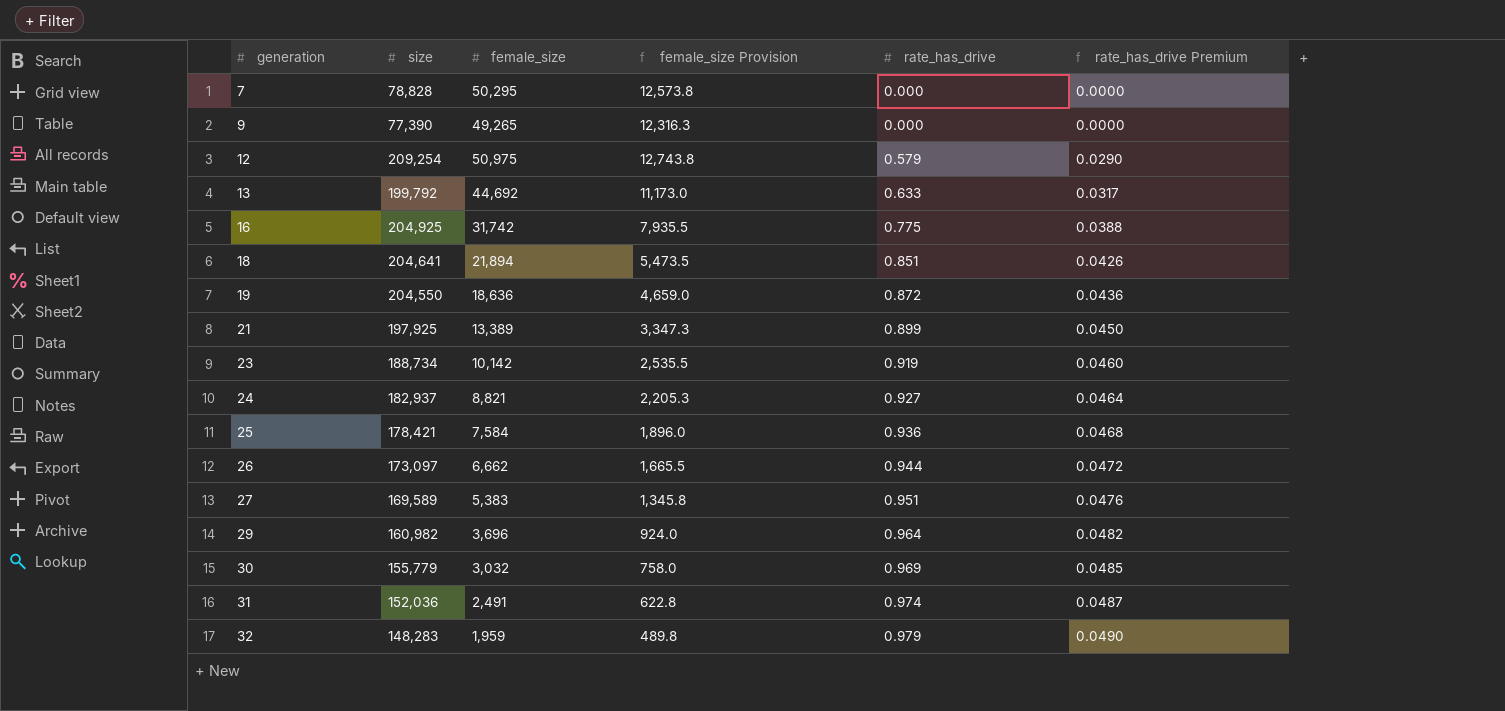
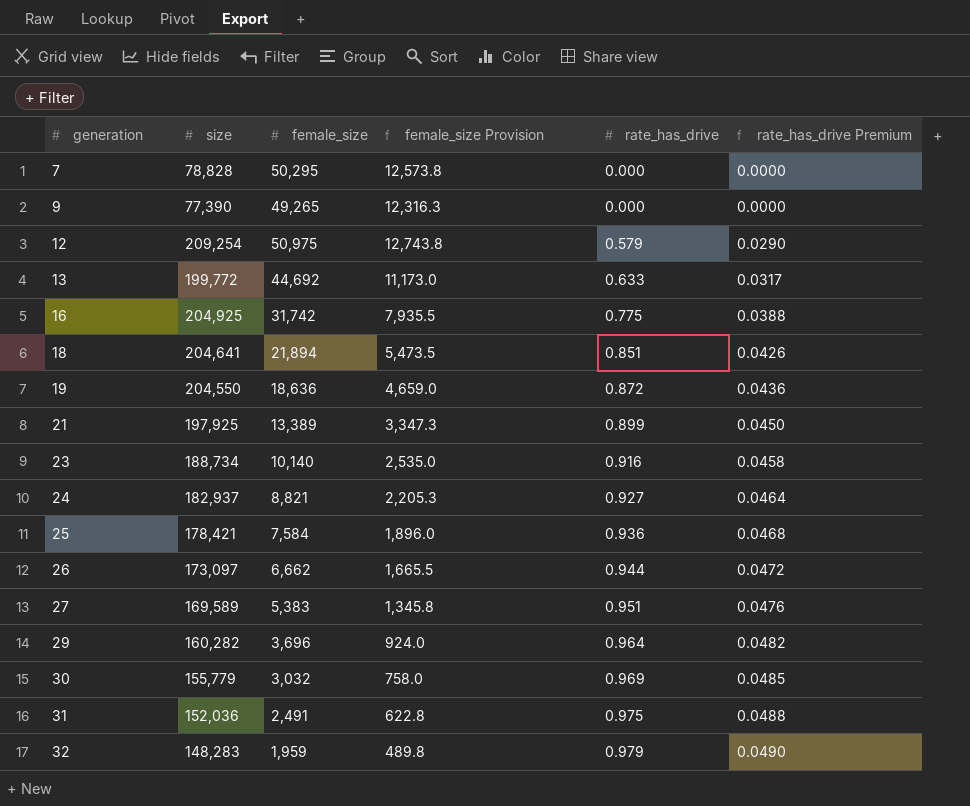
13 | size: 199,792 -> 199,772
23 | female_size: 10,142 -> 10,140
23 | female_size Provision: 2,535.5 -> 2,535.0
23 | rate_has_drive: 0.919 -> 0.916
23 | rate_has_drive Premium: 0.0460 -> 0.0458
29 | size: 160,982 -> 160,282
31 | rate_has_drive: 0.974 -> 0.975
31 | rate_has_drive Premium: 0.0487 -> 0.0488

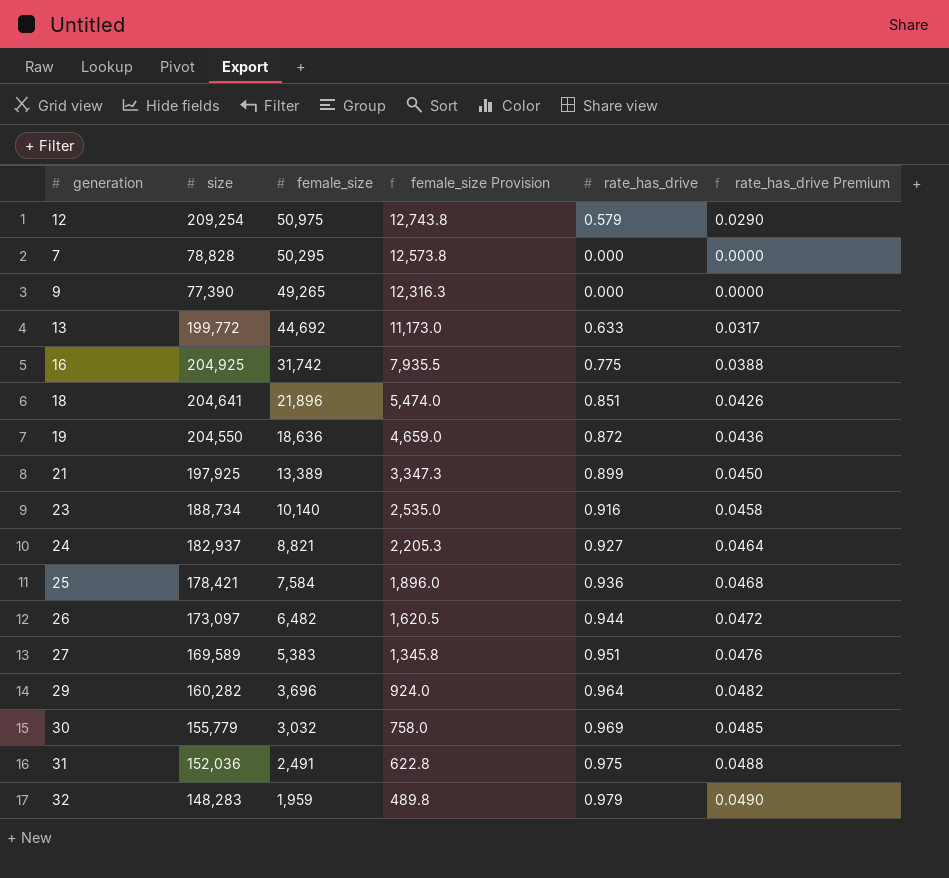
row order: generation ascending -> female_size descending
18 | female_size: 21,894 -> 21,896
18 | female_size Provision: 5,473.5 -> 5,474.0
26 | female_size: 6,662 -> 6,482
26 | female_size Provision: 1,665.5 -> 1,620.5

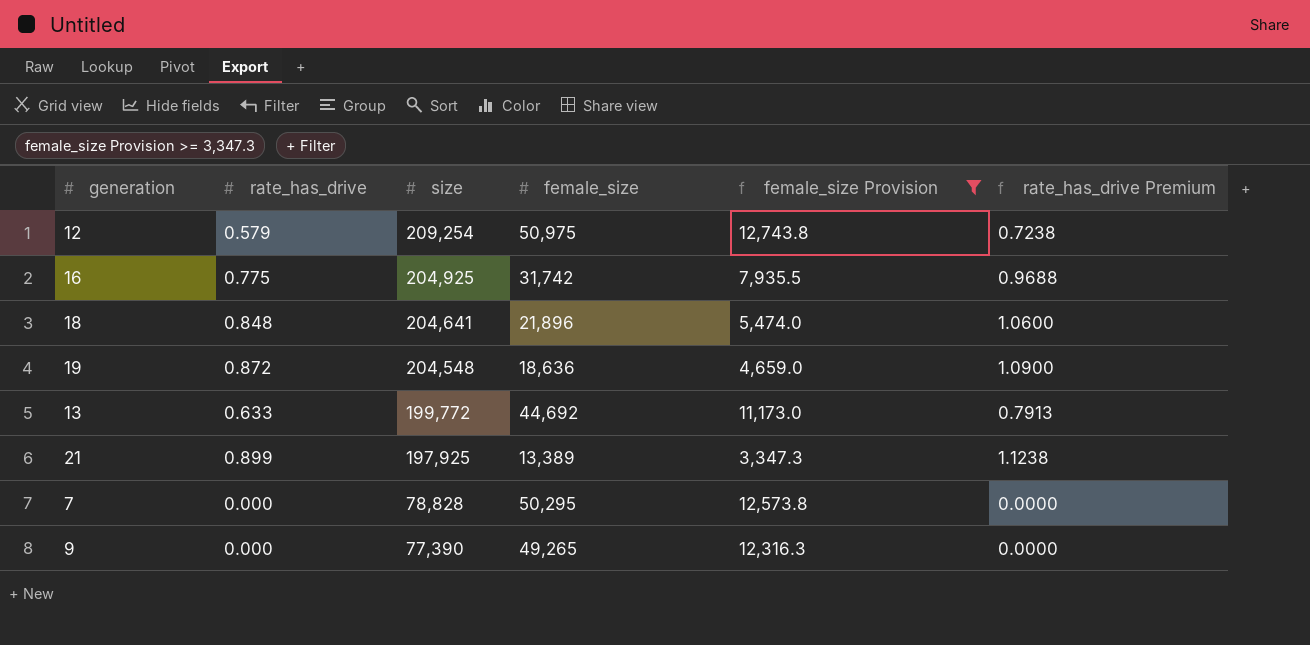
filter: none -> female_size Provision >= 3,347.3
row order: female_size descending -> size descending
column rate_has_drive | position: 5 -> 2
column rate_has_drive Premium | formula: [rate_has_drive] * 0.05 -> [rate_has_drive] * 1.25
18 | rate_has_drive: 0.851 -> 0.848
19 | size: 204,550 -> 204,548

